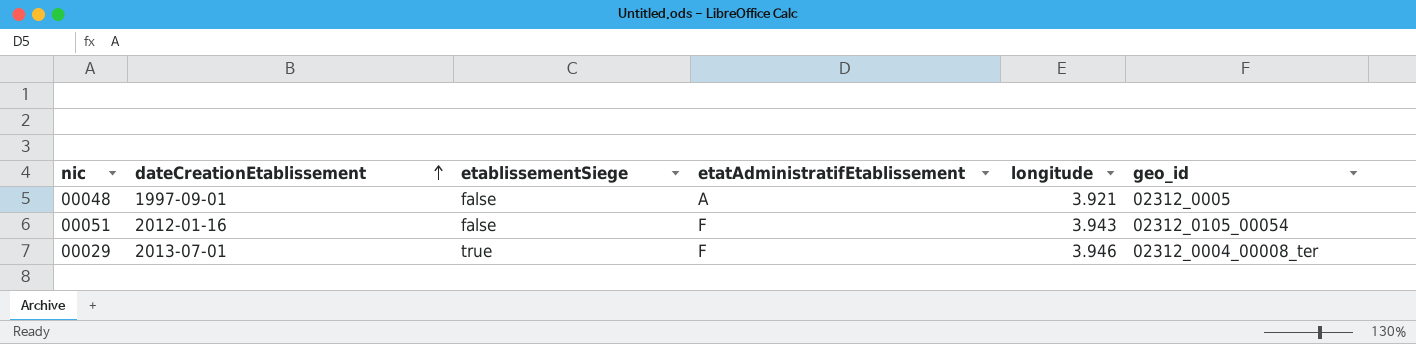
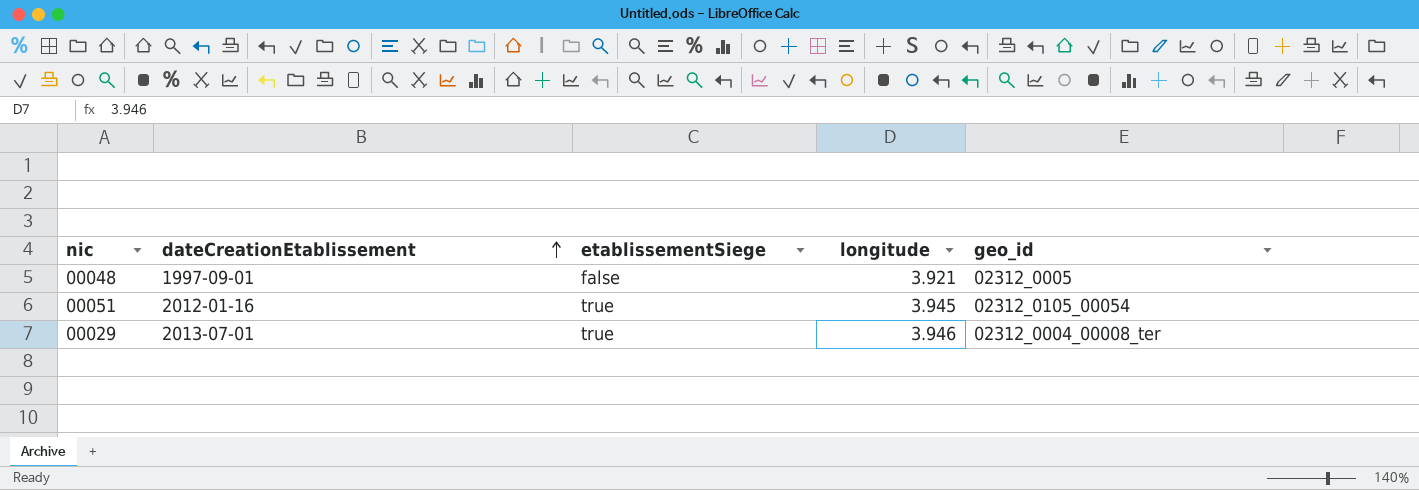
column etatAdministratifEtablissement | position: 4 -> none
00051 | etablissementSiege: false -> true
00051 | longitude: 3.943 -> 3.945

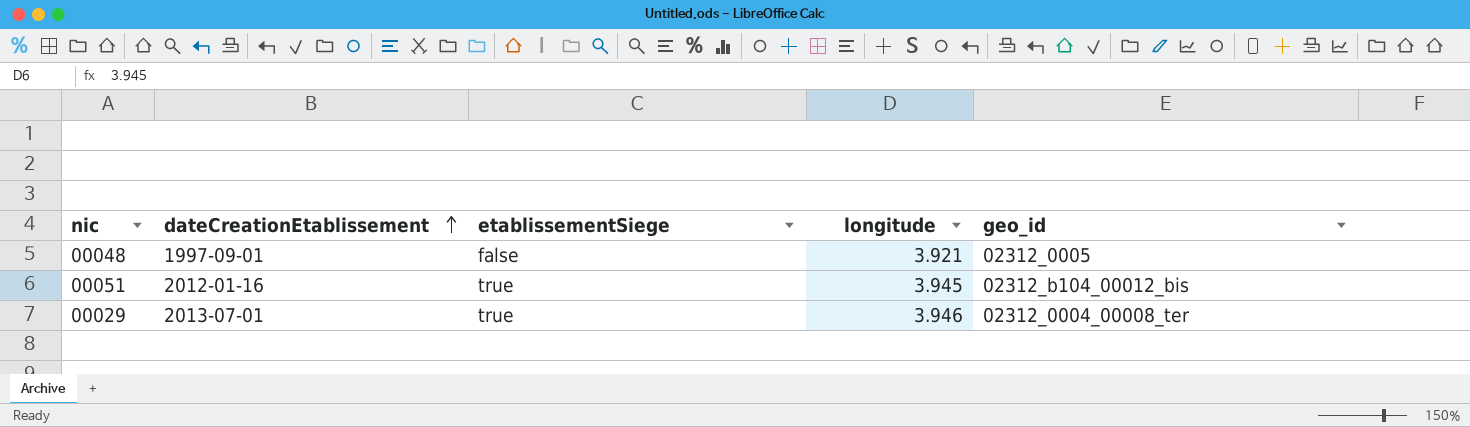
00051 | geo_id: 02312_0105_00054 -> 02312_b104_00012_bis

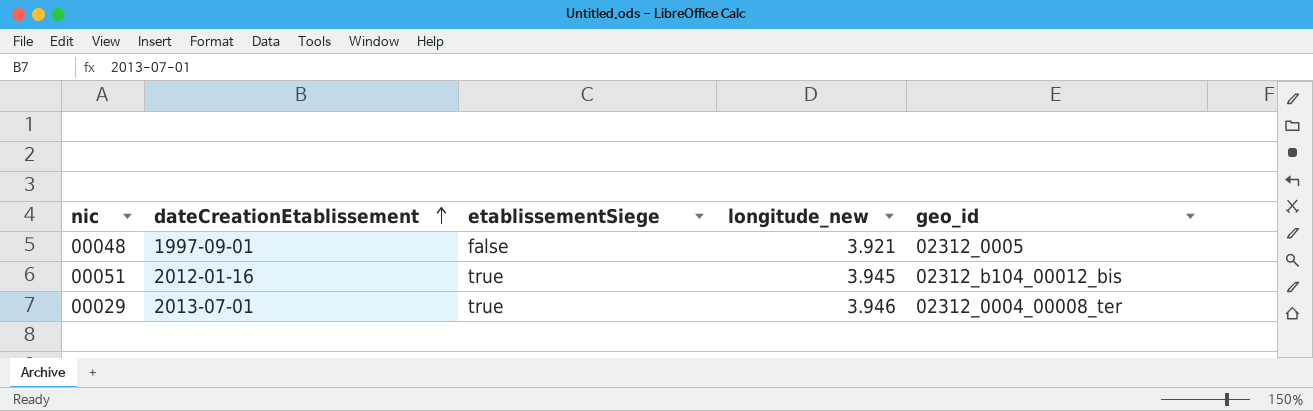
column name: longitude -> longitude_new

